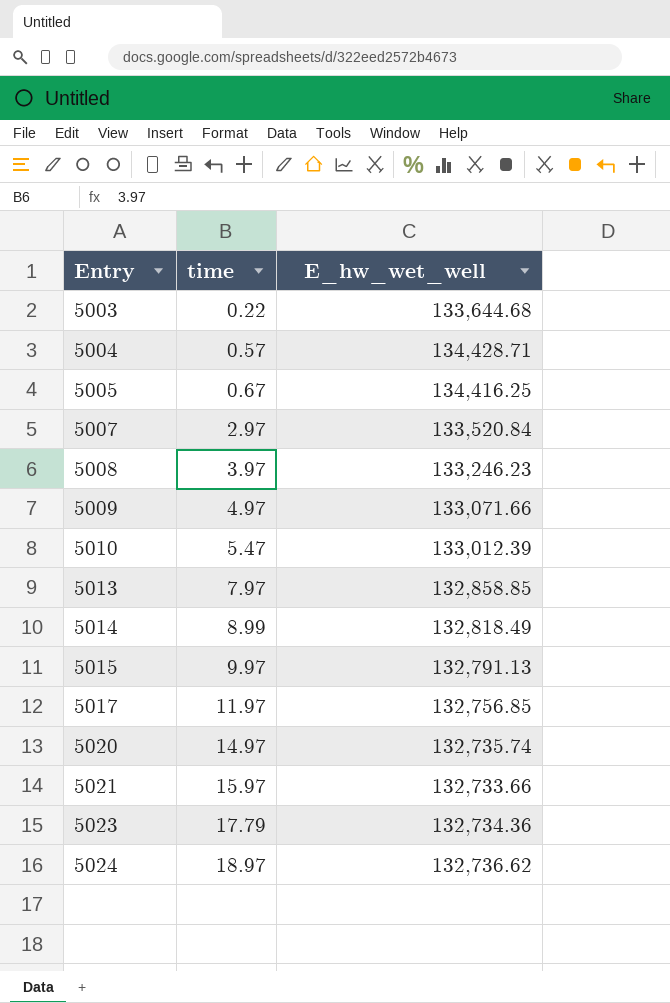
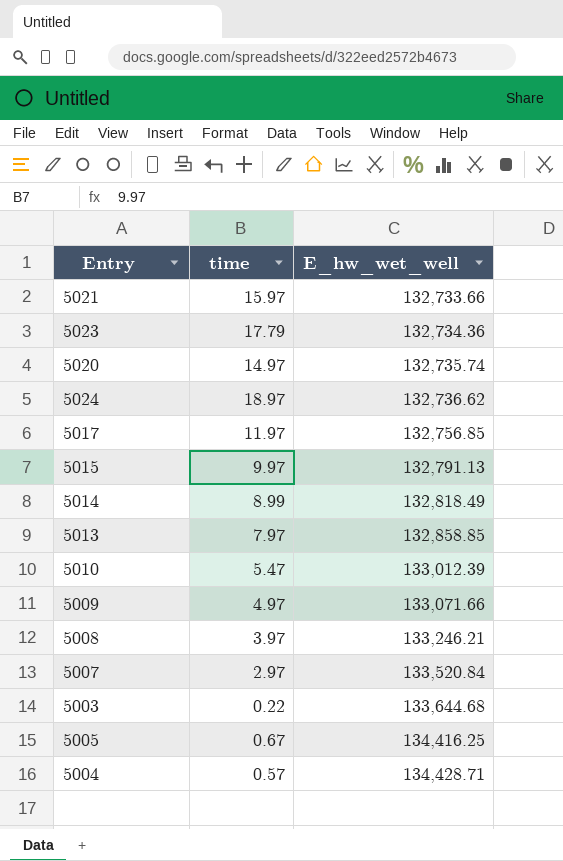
row order: Entry ascending -> E_hw_wet_well ascending
5008 | E_hw_wet_well: 133,246.23 -> 133,246.21

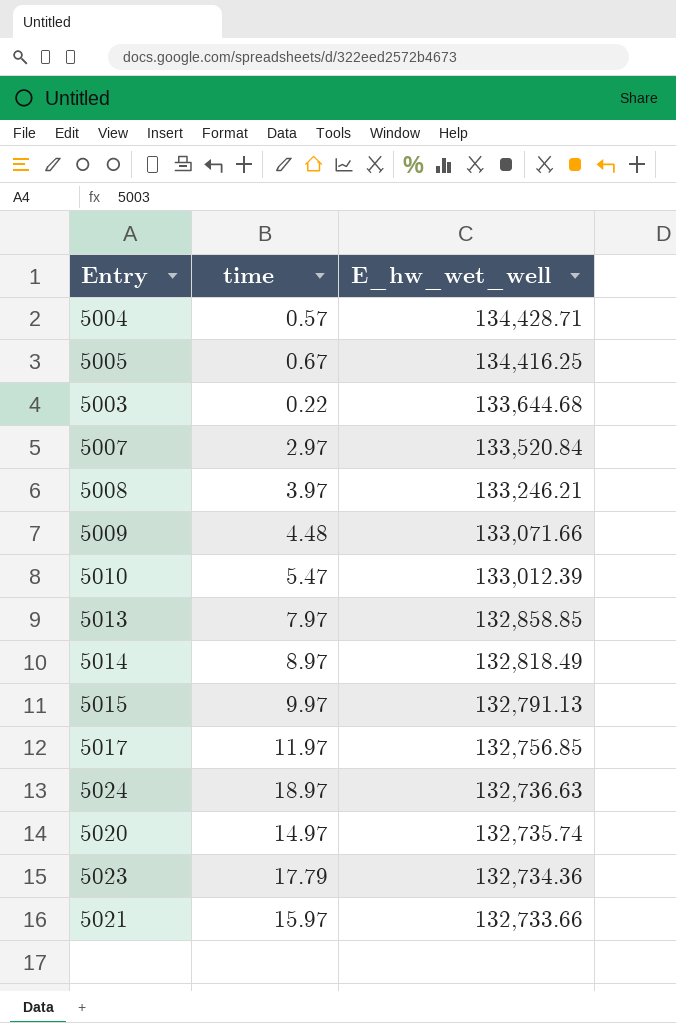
row order: E_hw_wet_well ascending -> E_hw_wet_well descending
5009 | time: 4.97 -> 4.48
5014 | time: 8.99 -> 8.97
5024 | E_hw_wet_well: 132,736.62 -> 132,736.63

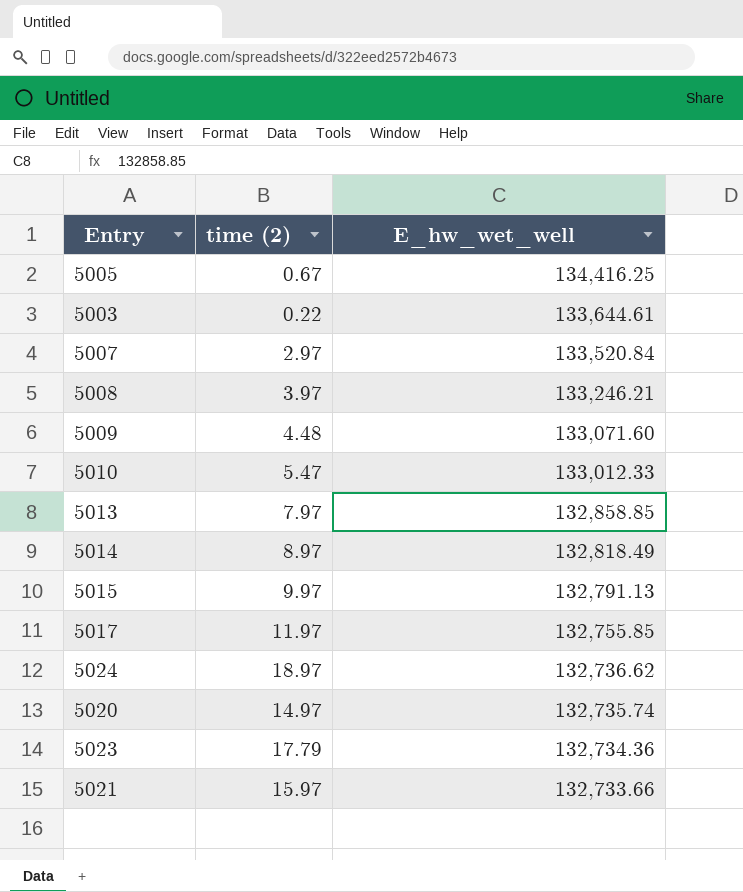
column name: time -> time (2)
row 5004: 0.57 | 134,428.71 -> none
5003 | E_hw_wet_well: 133,644.68 -> 133,644.61
5009 | E_hw_wet_well: 133,071.66 -> 133,071.60
5010 | E_hw_wet_well: 133,012.39 -> 133,012.33
5017 | E_hw_wet_well: 132,756.85 -> 132,755.85
5024 | E_hw_wet_well: 132,736.63 -> 132,736.62

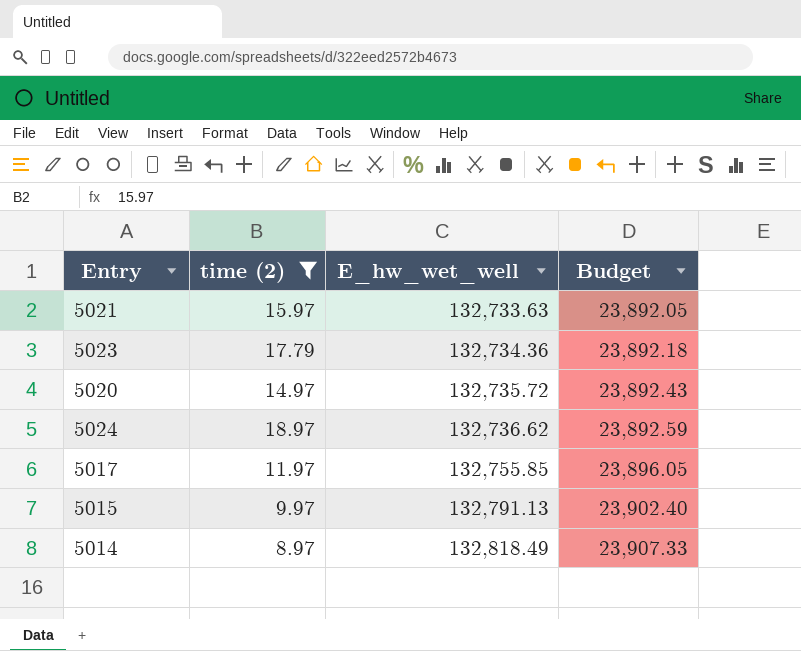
filter: none -> time (2) >= 8.97
row order: E_hw_wet_well descending -> E_hw_wet_well ascending
column Budget | formula: none -> [E_hw_wet_well] * 0.18
5021 | E_hw_wet_well: 132,733.66 -> 132,733.63
5020 | E_hw_wet_well: 132,735.74 -> 132,735.72

